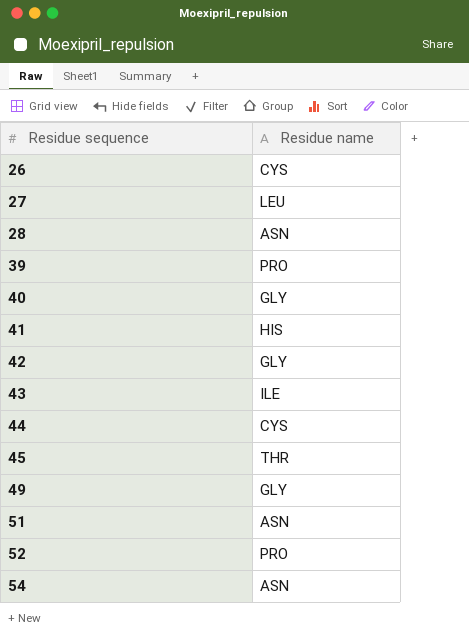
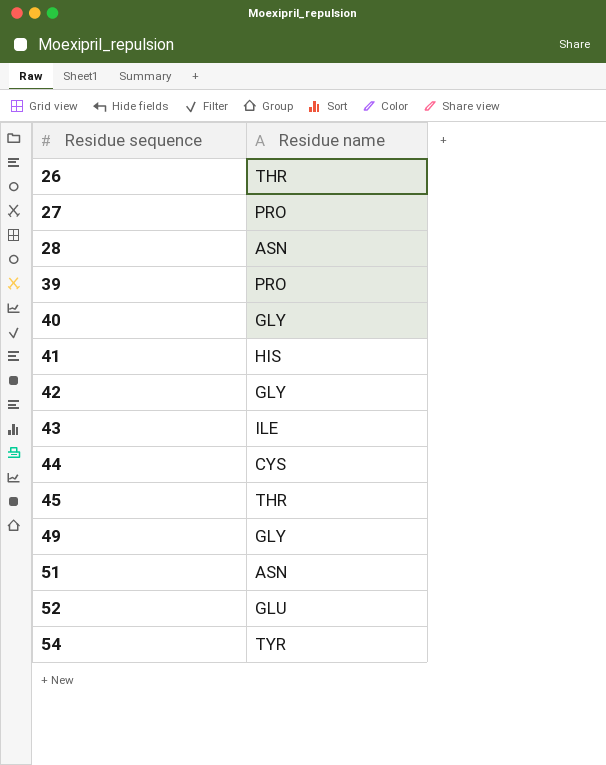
26 | Residue name: CYS -> THR
27 | Residue name: LEU -> PRO
52 | Residue name: PRO -> GLU
54 | Residue name: ASN -> TYR

